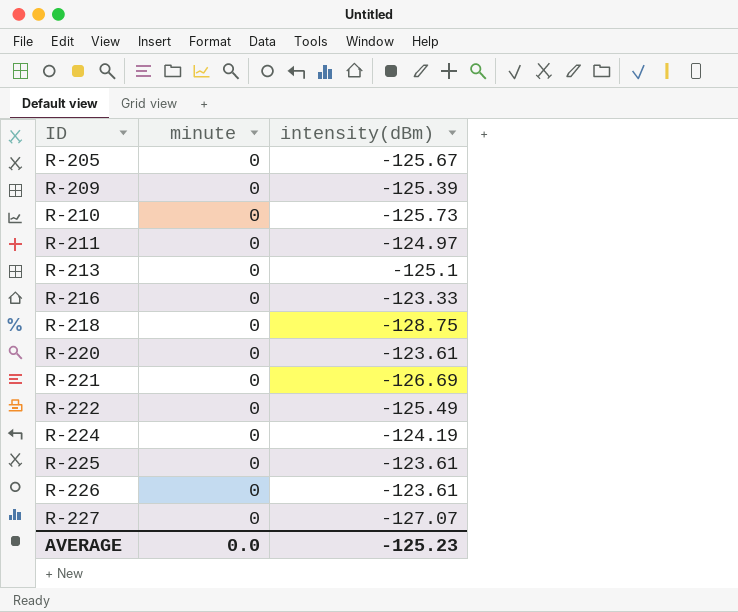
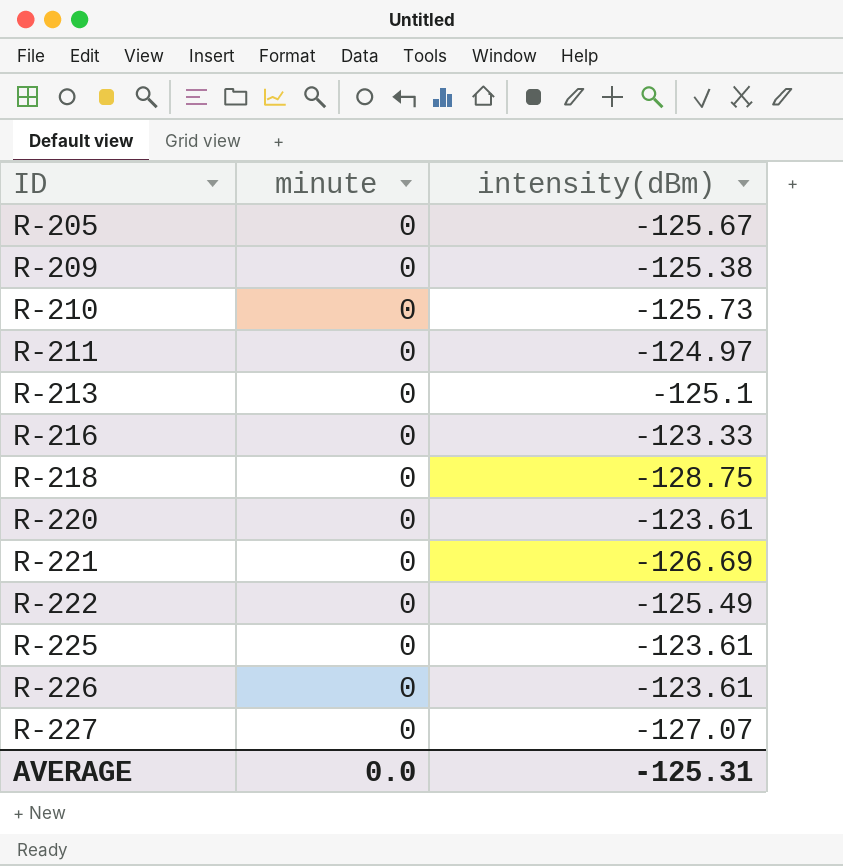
row R-224: 0 | -124.19 -> none
R-209 | intensity(dBm): -125.39 -> -125.38
AVERAGE | intensity(dBm): -125.23 -> -125.31

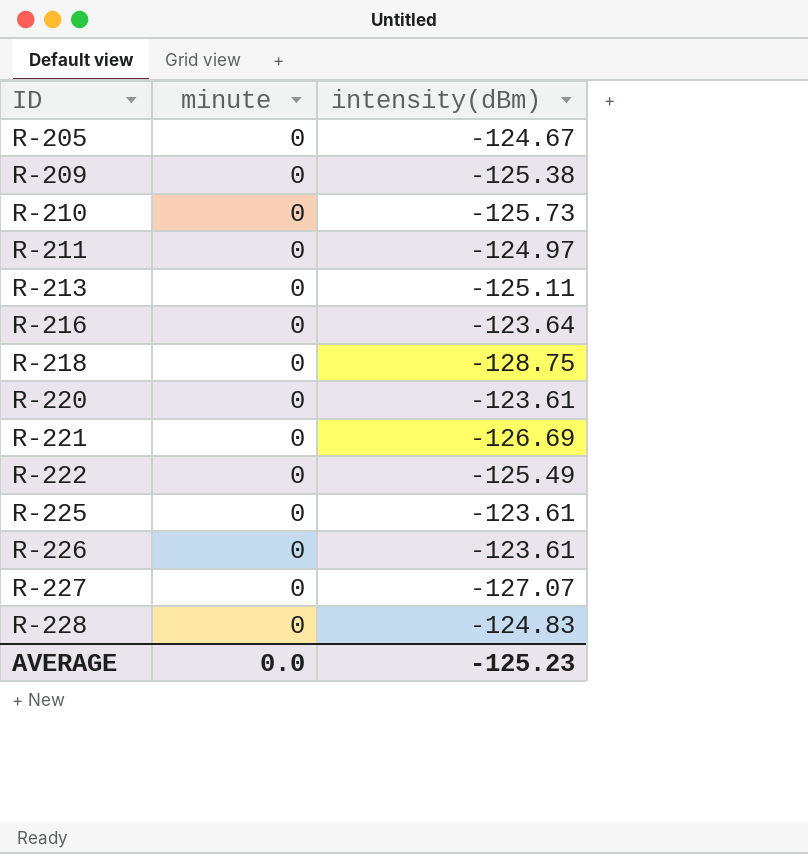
R-205 | intensity(dBm): -125.67 -> -124.67
R-213 | intensity(dBm): -125.1 -> -125.11
R-216 | intensity(dBm): -123.33 -> -123.64
row R-228: none -> 0 | -124.83
AVERAGE | intensity(dBm): -125.31 -> -125.23

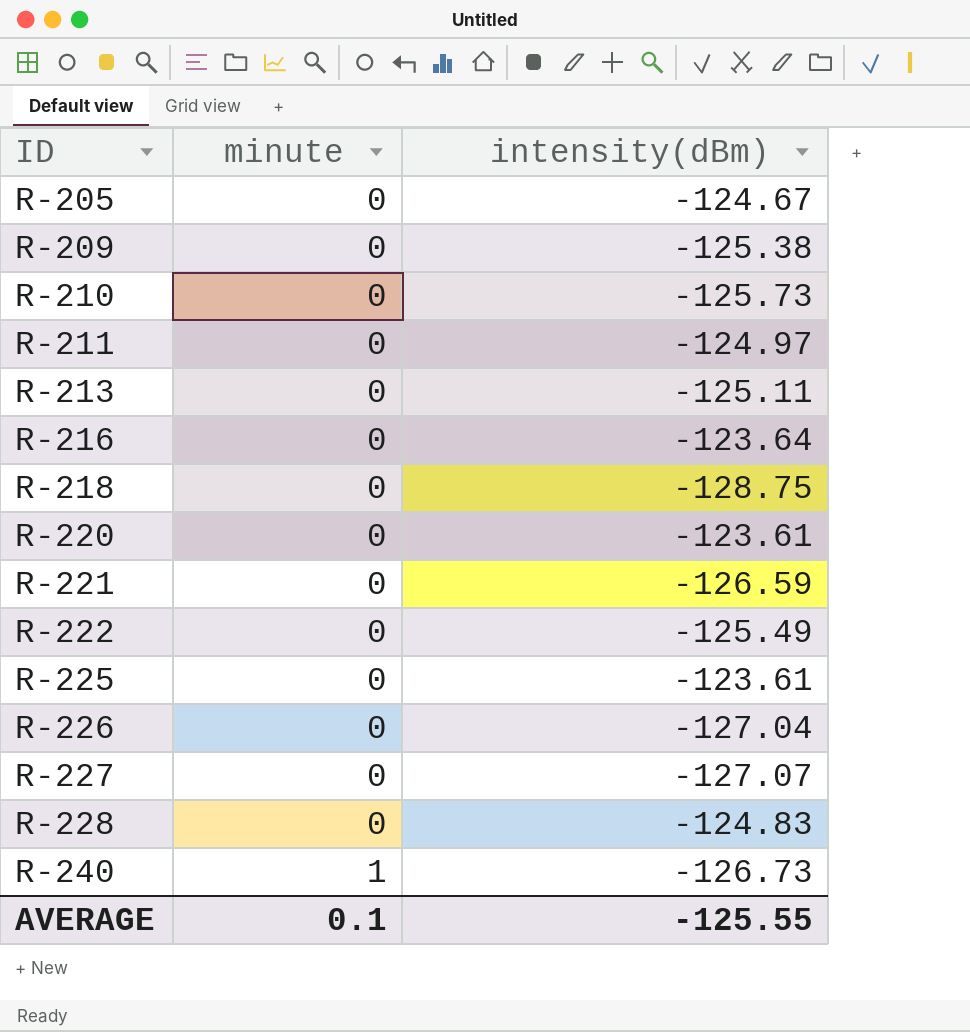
R-221 | intensity(dBm): -126.69 -> -126.59
R-226 | intensity(dBm): -123.61 -> -127.04
row R-240: none -> 1 | -126.73
AVERAGE | minute: 0.0 -> 0.1
AVERAGE | intensity(dBm): -125.23 -> -125.55

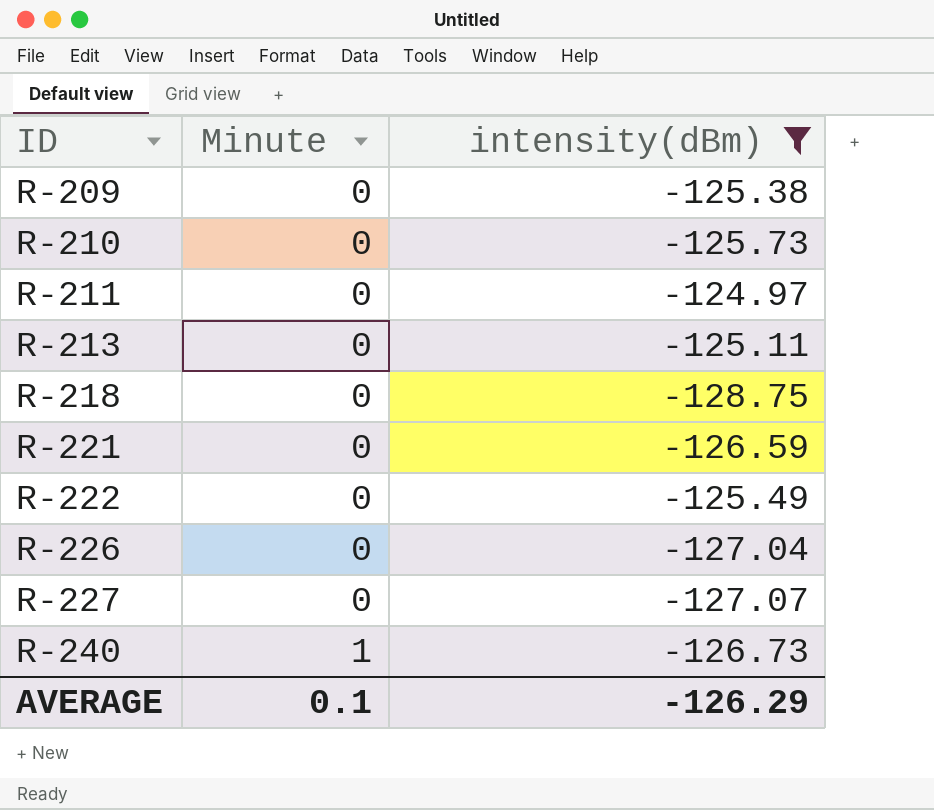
filter: none -> intensity(dBm) <= -124.97
column name: minute -> Minute
AVERAGE | intensity(dBm): -125.55 -> -126.29

